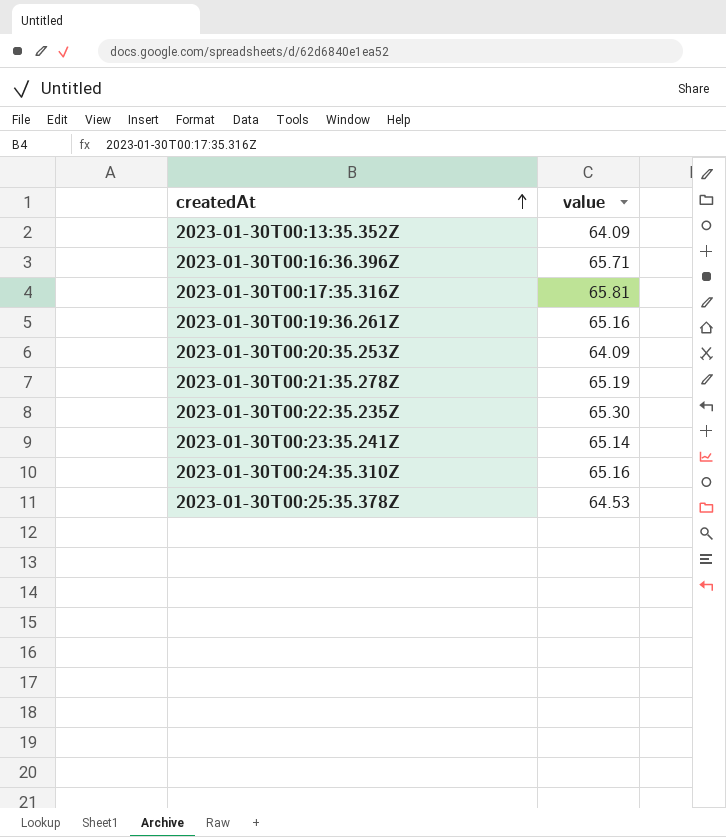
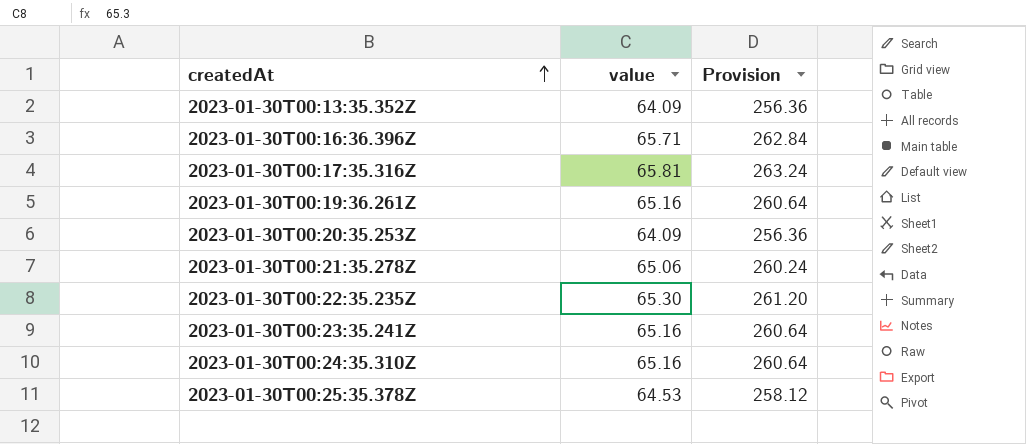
column Provision | formula: none -> [value] * 4
2023-01-30T00:21:35.278Z | value: 65.19 -> 65.06
2023-01-30T00:23:35.241Z | value: 65.14 -> 65.16

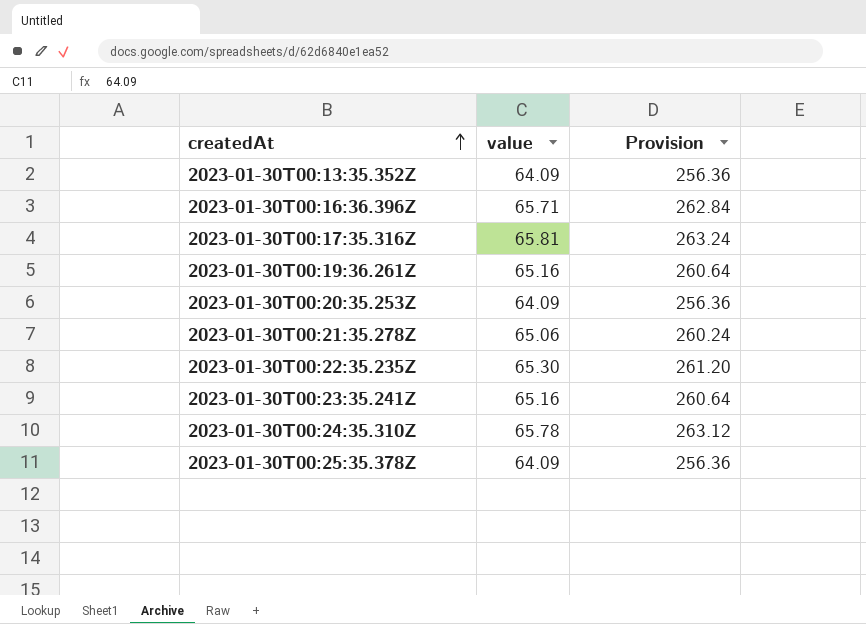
2023-01-30T00:24:35.310Z | value: 65.16 -> 65.78
2023-01-30T00:24:35.310Z | Provision: 260.64 -> 263.12
2023-01-30T00:25:35.378Z | value: 64.53 -> 64.09
2023-01-30T00:25:35.378Z | Provision: 258.12 -> 256.36

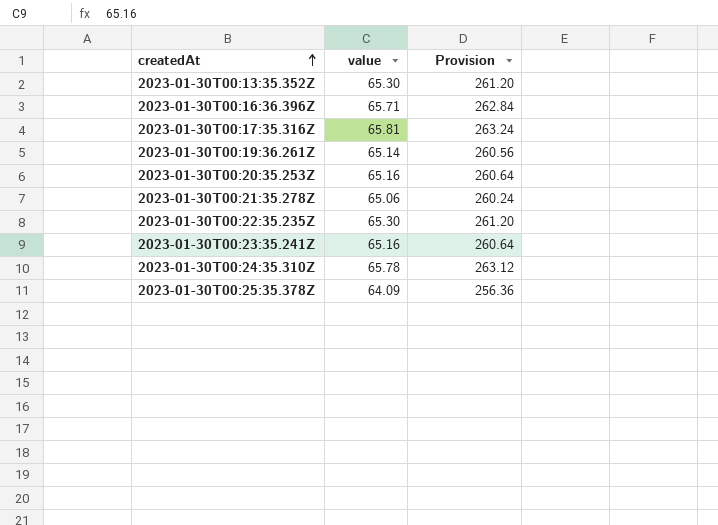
2023-01-30T00:13:35.352Z | value: 64.09 -> 65.30
2023-01-30T00:13:35.352Z | Provision: 256.36 -> 261.20
2023-01-30T00:19:36.261Z | value: 65.16 -> 65.14
2023-01-30T00:19:36.261Z | Provision: 260.64 -> 260.56
2023-01-30T00:20:35.253Z | value: 64.09 -> 65.16
2023-01-30T00:20:35.253Z | Provision: 256.36 -> 260.64

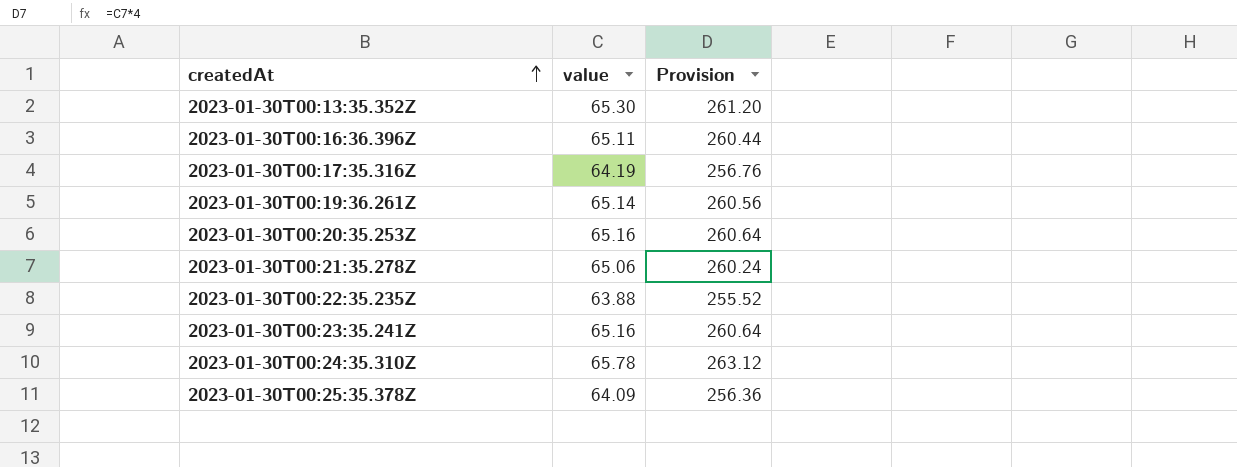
2023-01-30T00:16:36.396Z | value: 65.71 -> 65.11
2023-01-30T00:16:36.396Z | Provision: 262.84 -> 260.44
2023-01-30T00:17:35.316Z | value: 65.81 -> 64.19
2023-01-30T00:17:35.316Z | Provision: 263.24 -> 256.76
2023-01-30T00:22:35.235Z | value: 65.30 -> 63.88
2023-01-30T00:22:35.235Z | Provision: 261.20 -> 255.52

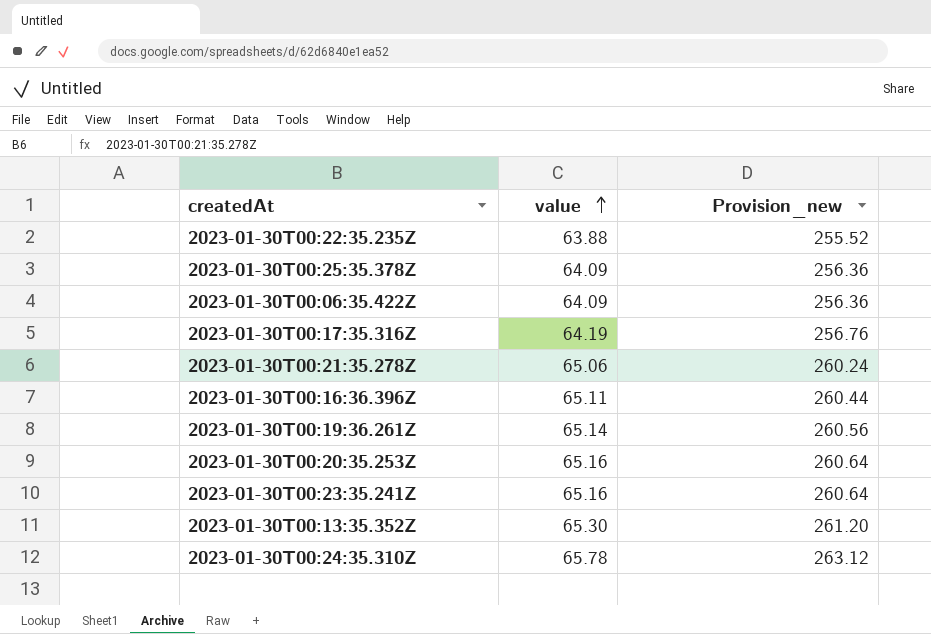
row order: createdAt ascending -> value ascending
column name: Provision -> Provision_new
row 2023-01-30T00:06:35.422Z: none -> 64.09 | 256.36

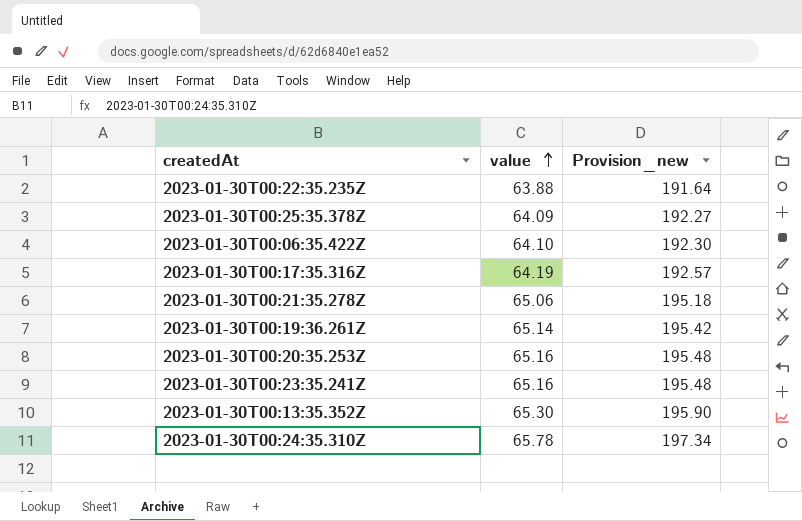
column Provision_new | formula: [value] * 4 -> [value] * 3
row 2023-01-30T00:16:36.396Z: 65.11 | 260.44 -> none
2023-01-30T00:06:35.422Z | value: 64.09 -> 64.10

